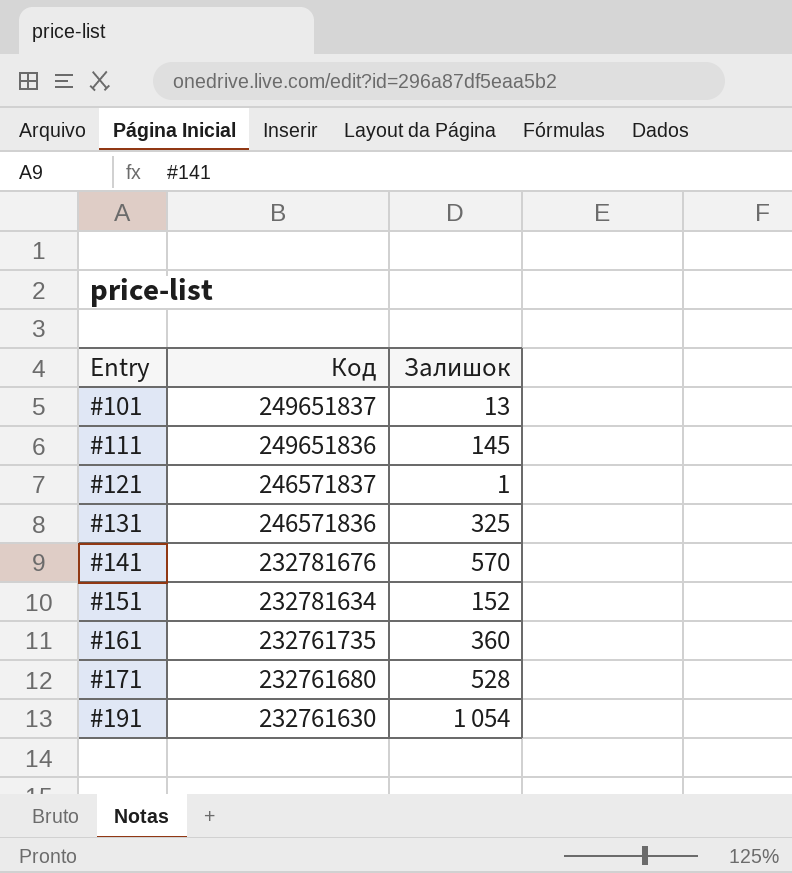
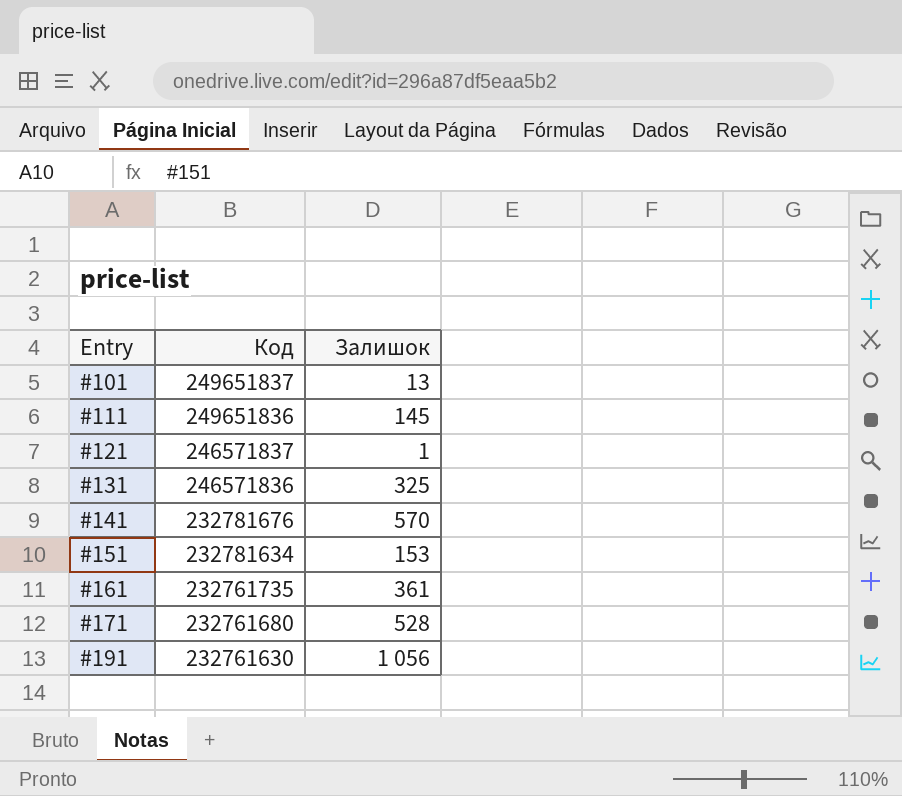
#151 | Залишок: 152 -> 153
#161 | Залишок: 360 -> 361
#191 | Залишок: 1 054 -> 1 056

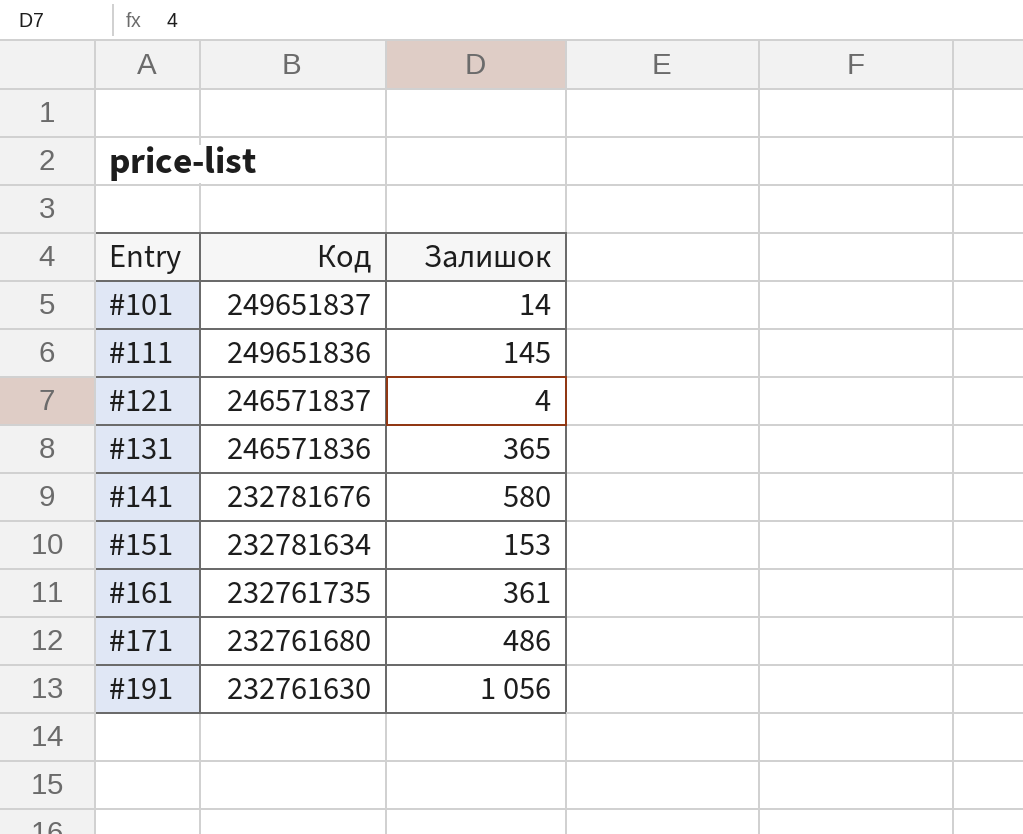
#101 | Залишок: 13 -> 14
#121 | Залишок: 1 -> 4
#131 | Залишок: 325 -> 365
#141 | Залишок: 570 -> 580
#171 | Залишок: 528 -> 486

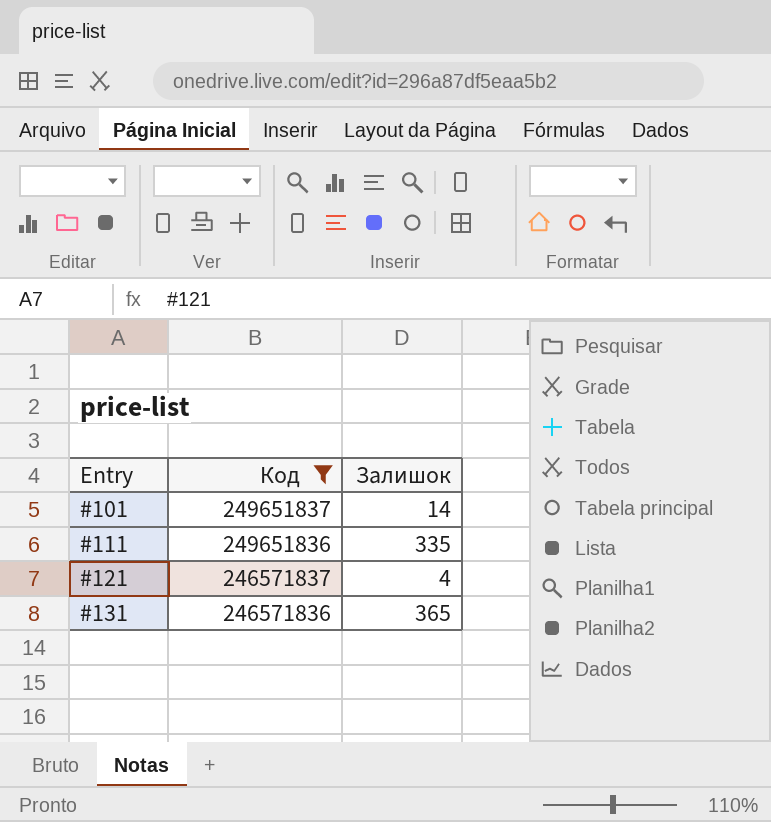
filter: none -> Код >= 246571836
#111 | Залишок: 145 -> 335

